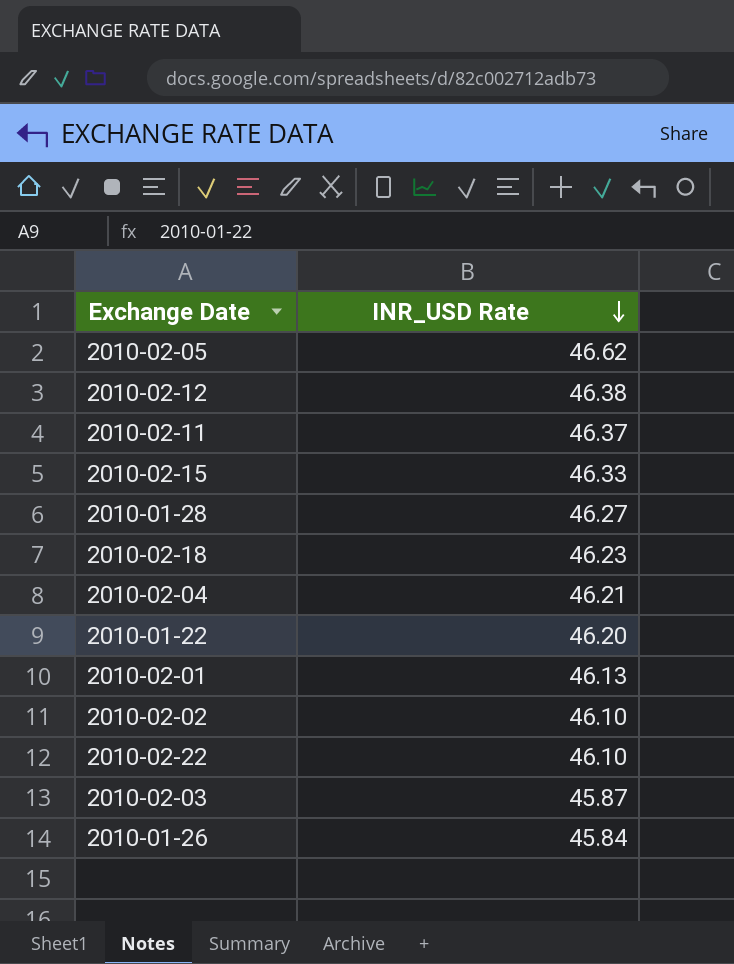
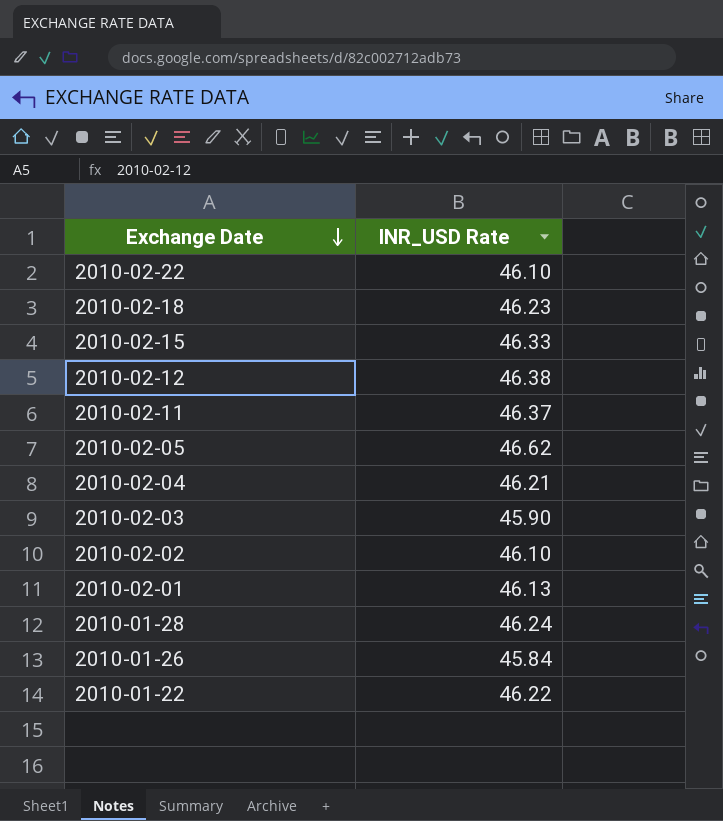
row order: INR_USD Rate descending -> Exchange Date descending
2010-02-03 | INR_USD Rate: 45.87 -> 45.90
2010-01-28 | INR_USD Rate: 46.27 -> 46.24
2010-01-22 | INR_USD Rate: 46.20 -> 46.22

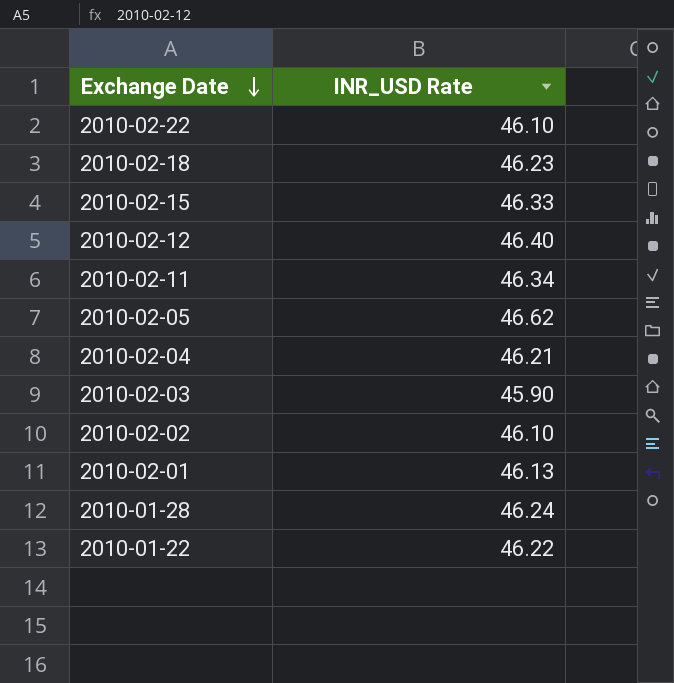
row 2010-01-26: 45.84 -> none
2010-02-12 | INR_USD Rate: 46.38 -> 46.40
2010-02-11 | INR_USD Rate: 46.37 -> 46.34

